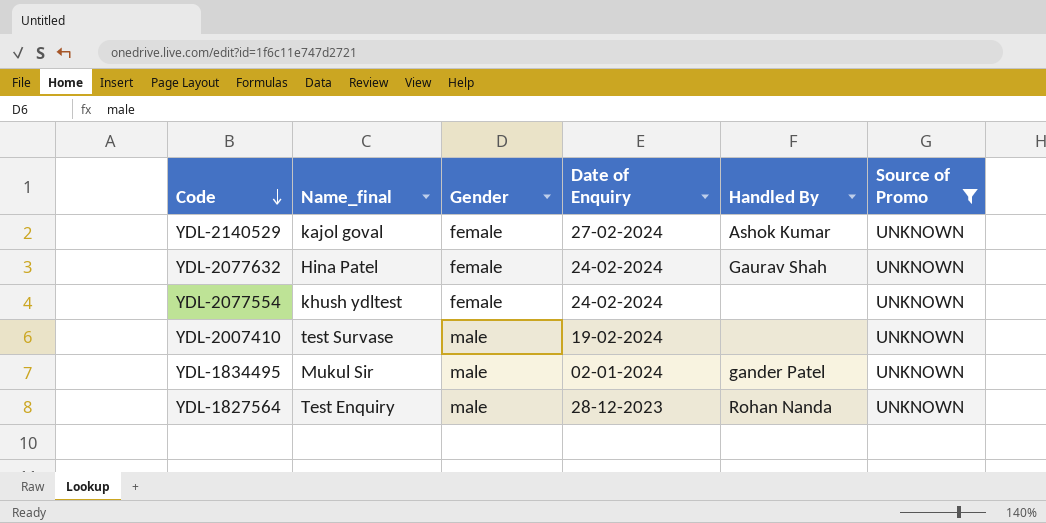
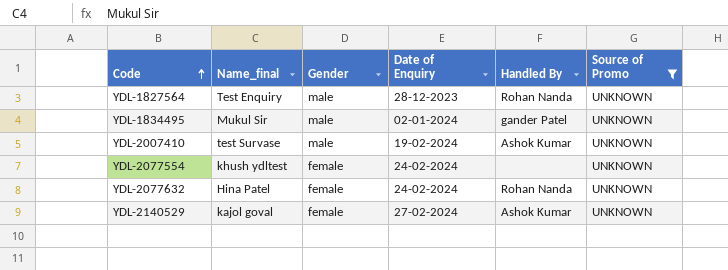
row order: Code descending -> Code ascending
YDL-2007410 | Handled By: none -> Ashok Kumar
YDL-2077632 | Handled By: Gaurav Shah -> Rohan Nanda

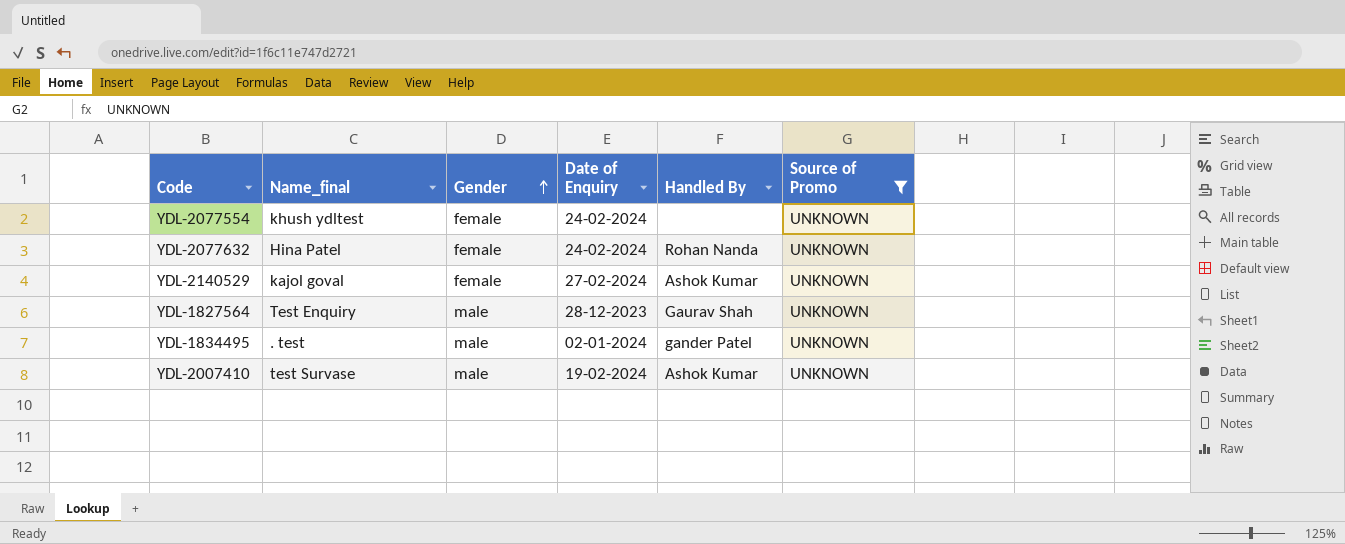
row order: Code ascending -> Gender ascending
YDL-1827564 | Handled By: Rohan Nanda -> Gaurav Shah
YDL-1834495 | Name_final: Mukul Sir -> . test

